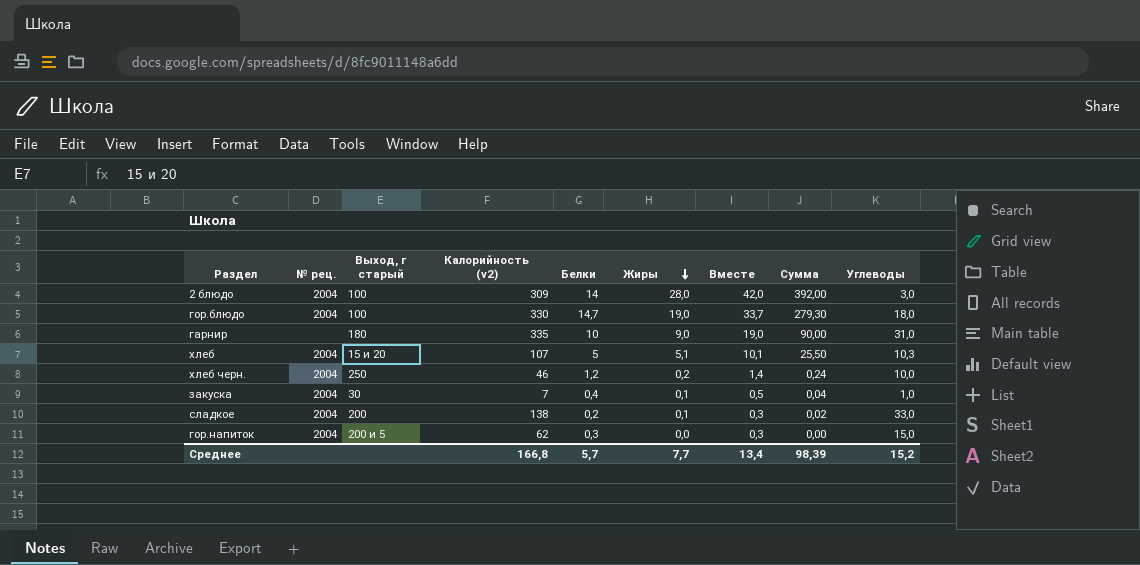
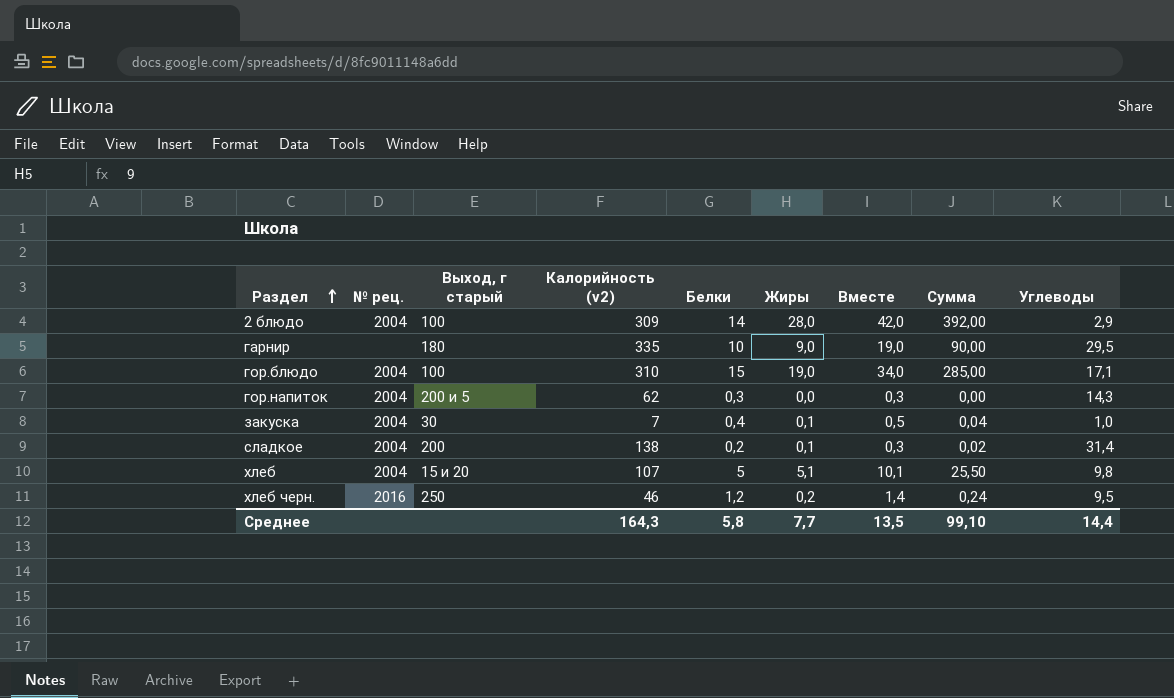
row order: Жиры descending -> Раздел ascending
2 блюдо | Углеводы: 3,0 -> 2,9
гарнир | Углеводы: 31,0 -> 29,5
гор.блюдо | Калорийность (v2): 330 -> 310
гор.блюдо | Белки: 14,7 -> 15
гор.блюдо | Вместе: 33,7 -> 34,0
гор.блюдо | Сумма: 279,30 -> 285,00
гор.блюдо | Углеводы: 18,0 -> 17,1
гор.напиток | Углеводы: 15,0 -> 14,3
сладкое | Углеводы: 33,0 -> 31,4
хлеб | Углеводы: 10,3 -> 9,8
хлеб черн. | № рец.: 2004 -> 2016
хлеб черн. | Углеводы: 10,0 -> 9,5
Среднее | Калорийность (v2): 166,8 -> 164,3
Среднее | Белки: 5,7 -> 5,8
Среднее | Вместе: 13,4 -> 13,5
Среднее | Сумма: 98,39 -> 99,10
Среднее | Углеводы: 15,2 -> 14,4

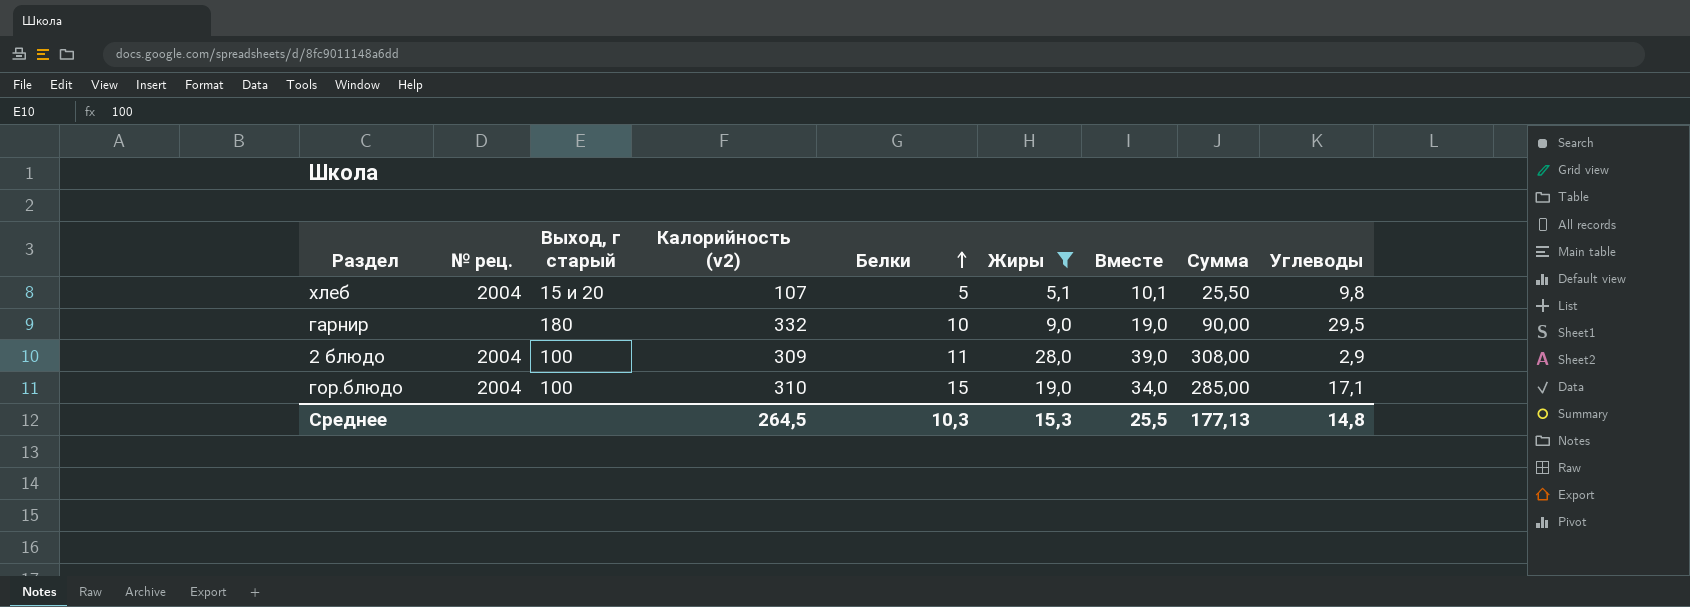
filter: none -> Жиры >= 5,1
row order: Раздел ascending -> Белки ascending
гарнир | Калорийность (v2): 335 -> 332
2 блюдо | Белки: 14 -> 11
2 блюдо | Вместе: 42,0 -> 39,0
2 блюдо | Сумма: 392,00 -> 308,00
Среднее | Калорийность (v2): 164,3 -> 264,5
Среднее | Белки: 5,8 -> 10,3
Среднее | Жиры: 7,7 -> 15,3
Среднее | Вместе: 13,5 -> 25,5
Среднее | Сумма: 99,10 -> 177,13
Среднее | Углеводы: 14,4 -> 14,8

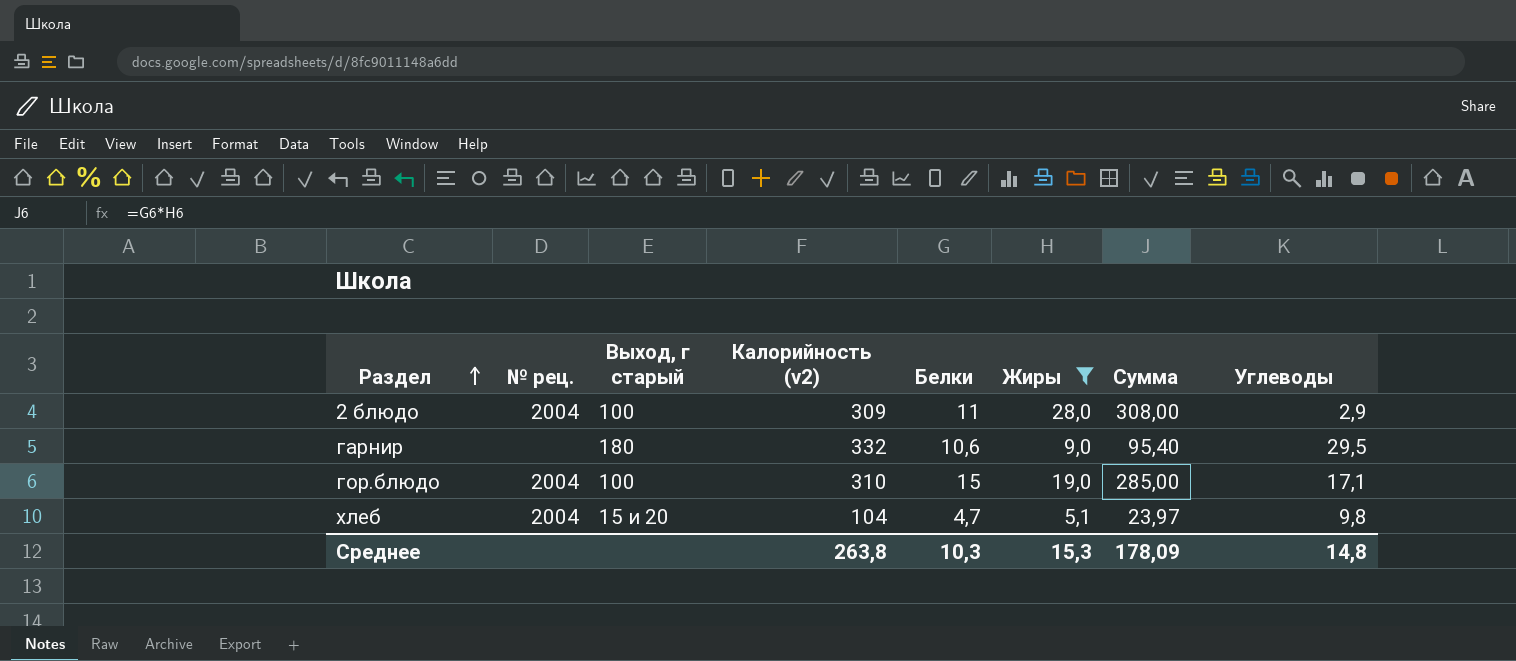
row order: Белки ascending -> Раздел ascending
column Вместе | formula: [Белки] + [Жиры] -> none
гарнир | Белки: 10 -> 10,6
гарнир | Сумма: 90,00 -> 95,40
хлеб | Калорийность (v2): 107 -> 104
хлеб | Белки: 5 -> 4,7
хлеб | Сумма: 25,50 -> 23,97
Среднее | Калорийность (v2): 264,5 -> 263,8
Среднее | Сумма: 177,13 -> 178,09

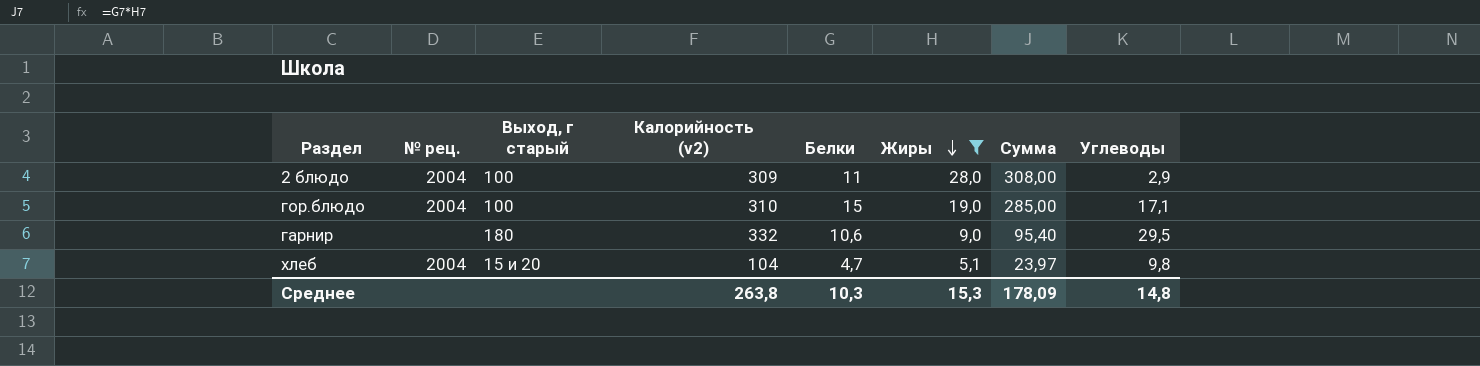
row order: Раздел ascending -> Жиры descending

